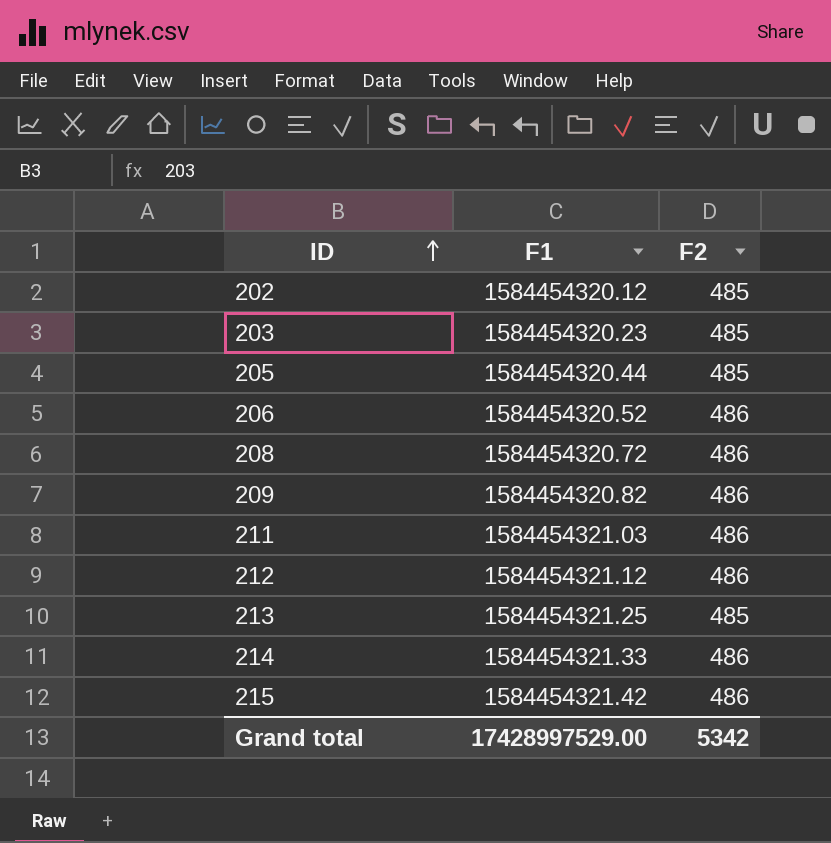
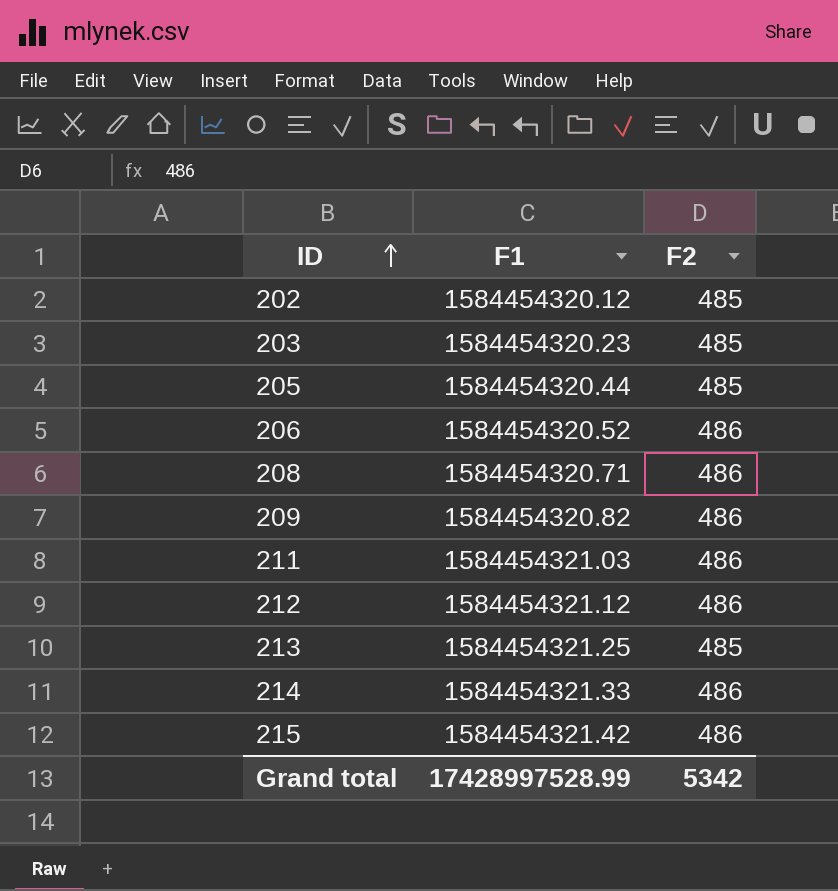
208 | F1: 1584454320.72 -> 1584454320.71
Grand total | F1: 17428997529.00 -> 17428997528.99

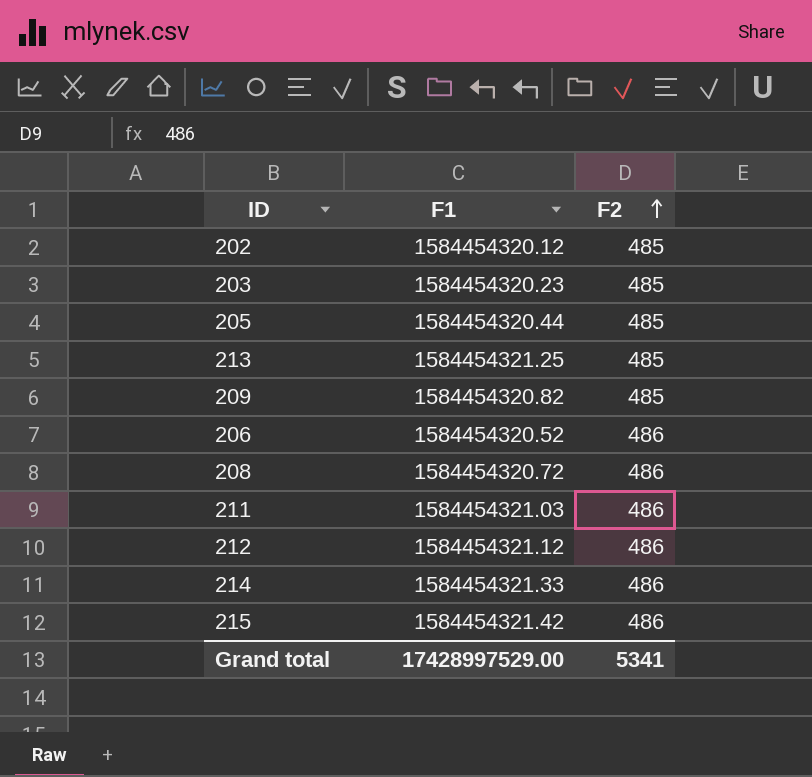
row order: ID ascending -> F2 ascending
209 | F2: 486 -> 485
208 | F1: 1584454320.71 -> 1584454320.72
Grand total | F1: 17428997528.99 -> 17428997529.00
Grand total | F2: 5342 -> 5341

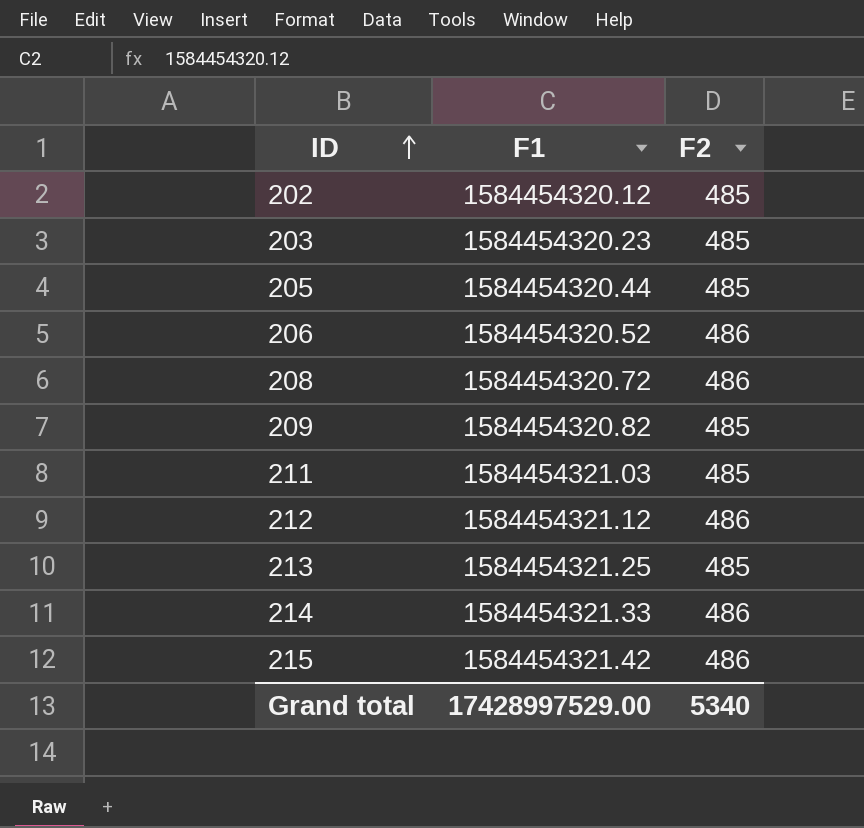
row order: F2 ascending -> ID ascending
211 | F2: 486 -> 485
Grand total | F2: 5341 -> 5340

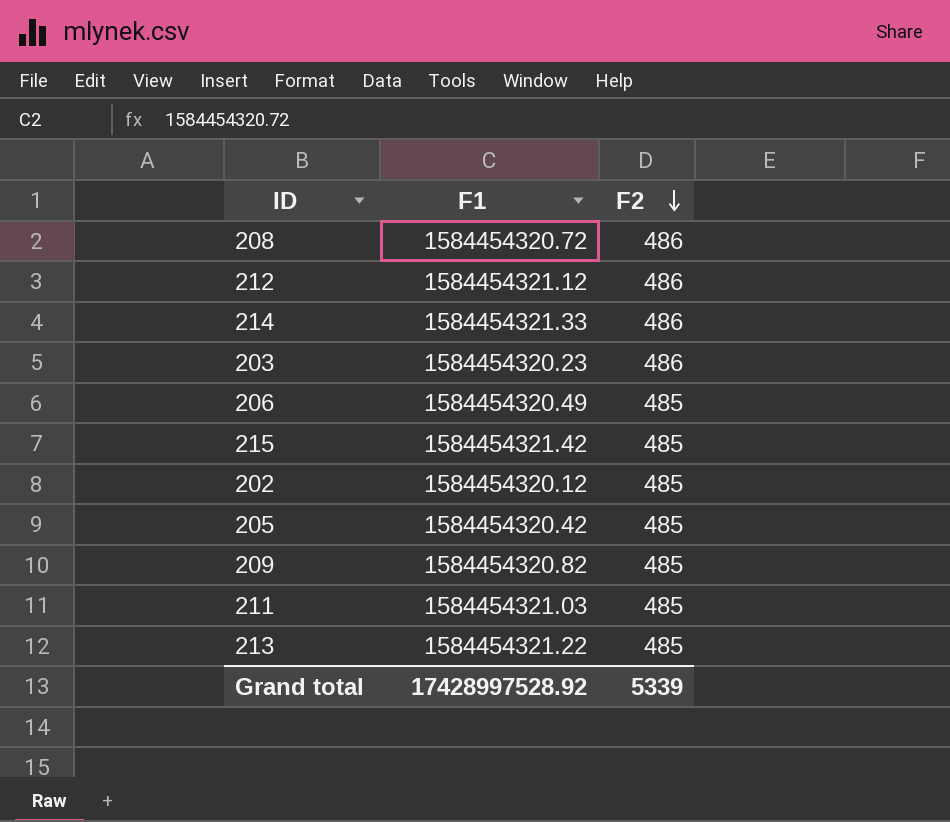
row order: ID ascending -> F2 descending
203 | F2: 485 -> 486
206 | F1: 1584454320.52 -> 1584454320.49
206 | F2: 486 -> 485
215 | F2: 486 -> 485
205 | F1: 1584454320.44 -> 1584454320.42
213 | F1: 1584454321.25 -> 1584454321.22
Grand total | F1: 17428997529.00 -> 17428997528.92
Grand total | F2: 5340 -> 5339

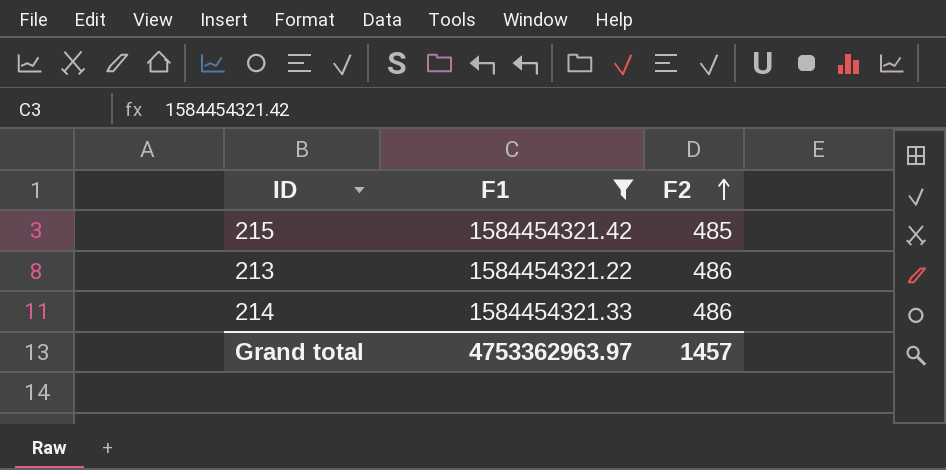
filter: none -> F1 >= 1584454321.22
row order: F2 descending -> F2 ascending
213 | F2: 485 -> 486
Grand total | F1: 17428997528.92 -> 4753362963.97
Grand total | F2: 5339 -> 1457

